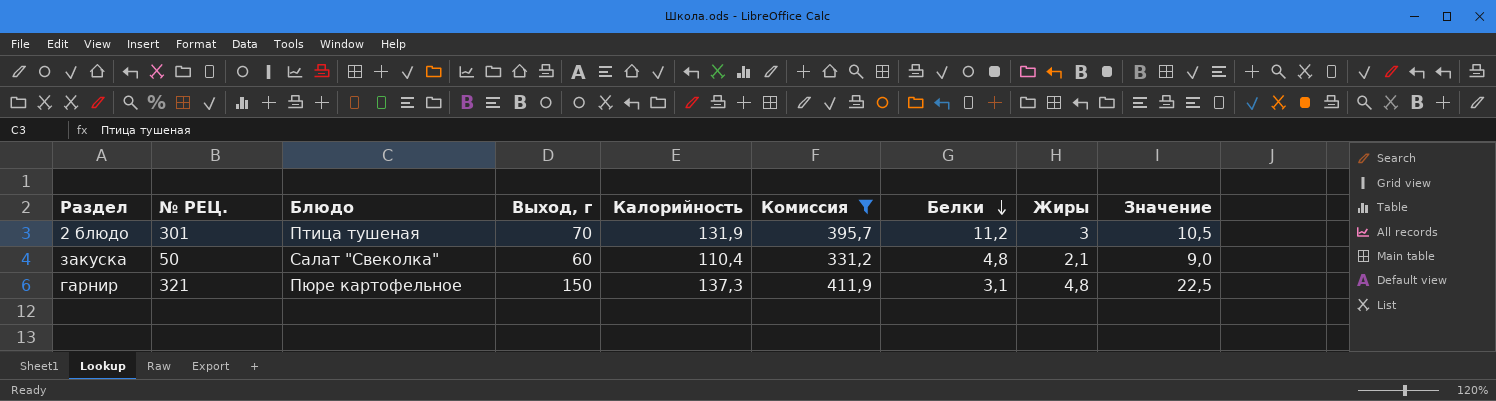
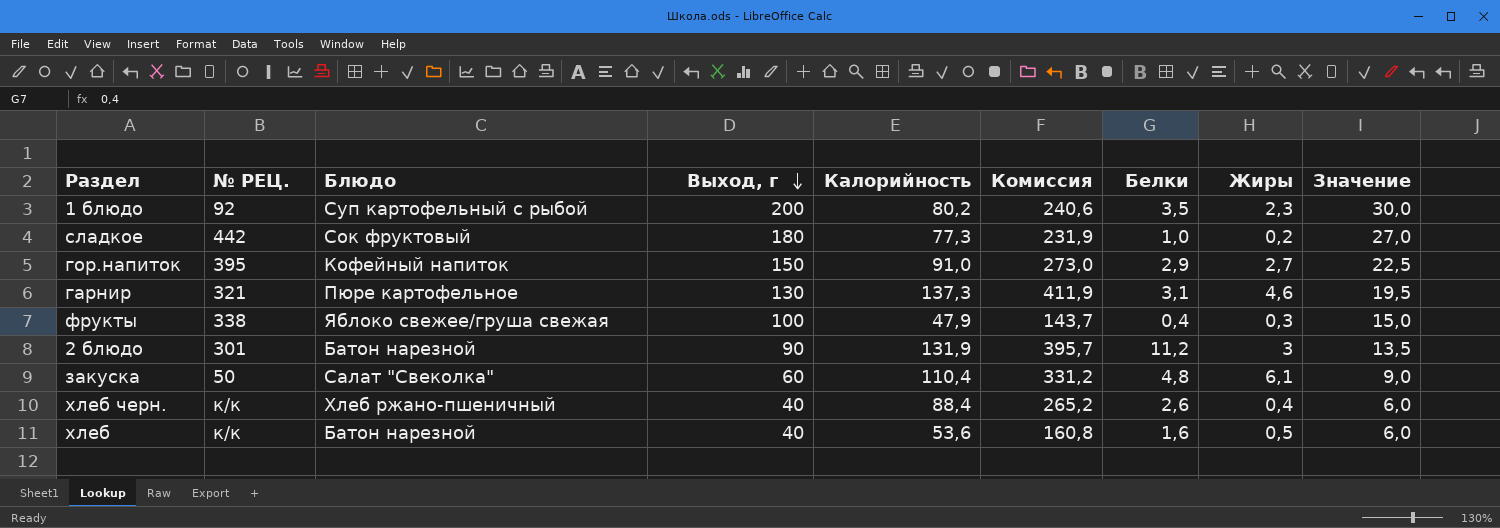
filter: Комиссия >= 331,2 -> none
row order: Белки descending -> Выход, г descending
гарнир | Выход, г: 150 -> 130
гарнир | Жиры: 4,8 -> 4,6
гарнир | Значение: 22,5 -> 19,5
2 блюдо | Блюдо: Птица тушеная -> Батон нарезной
2 блюдо | Выход, г: 70 -> 90
2 блюдо | Значение: 10,5 -> 13,5
закуска | Жиры: 2,1 -> 6,1

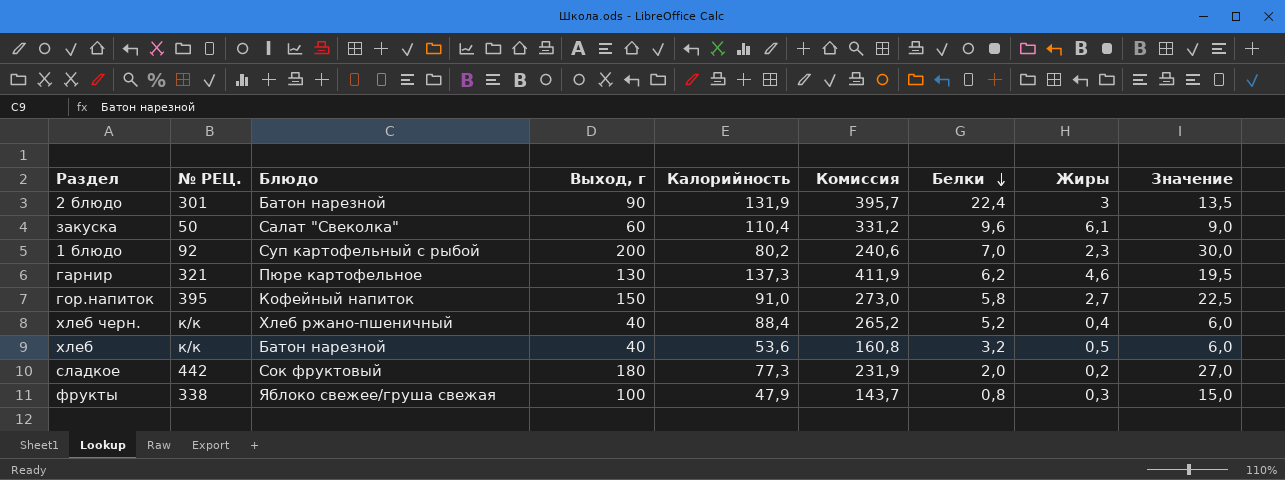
row order: Выход, г descending -> Белки descending
2 блюдо | Белки: 11,2 -> 22,4
закуска | Белки: 4,8 -> 9,6
1 блюдо | Белки: 3,5 -> 7,0
гарнир | Белки: 3,1 -> 6,2
гор.напиток | Белки: 2,9 -> 5,8
хлеб черн. | Белки: 2,6 -> 5,2
хлеб | Белки: 1,6 -> 3,2
сладкое | Белки: 1,0 -> 2,0
фрукты | Белки: 0,4 -> 0,8

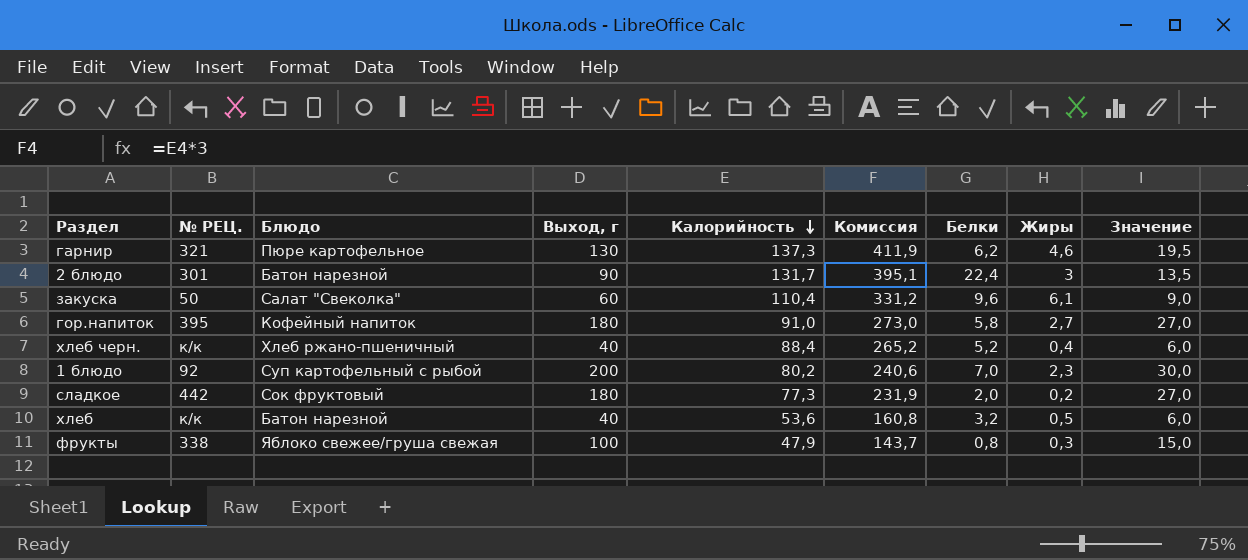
row order: Белки descending -> Калорийность descending
2 блюдо | Калорийность: 131,9 -> 131,7
2 блюдо | Комиссия: 395,7 -> 395,1
гор.напиток | Выход, г: 150 -> 180
гор.напиток | Значение: 22,5 -> 27,0

